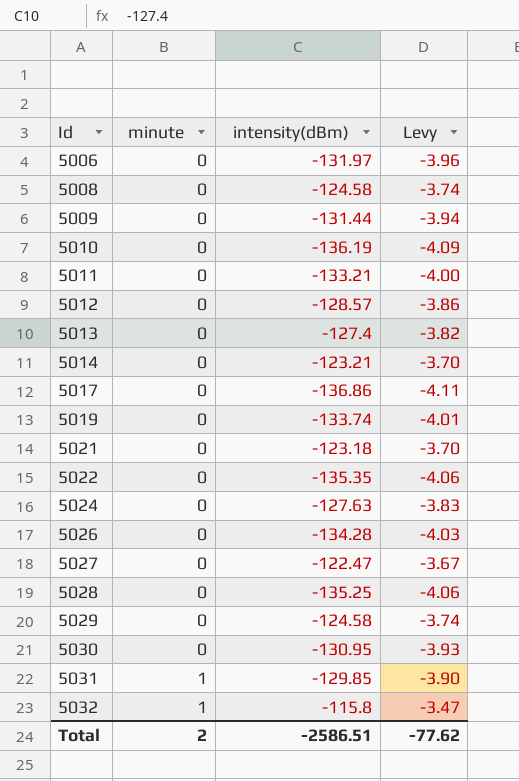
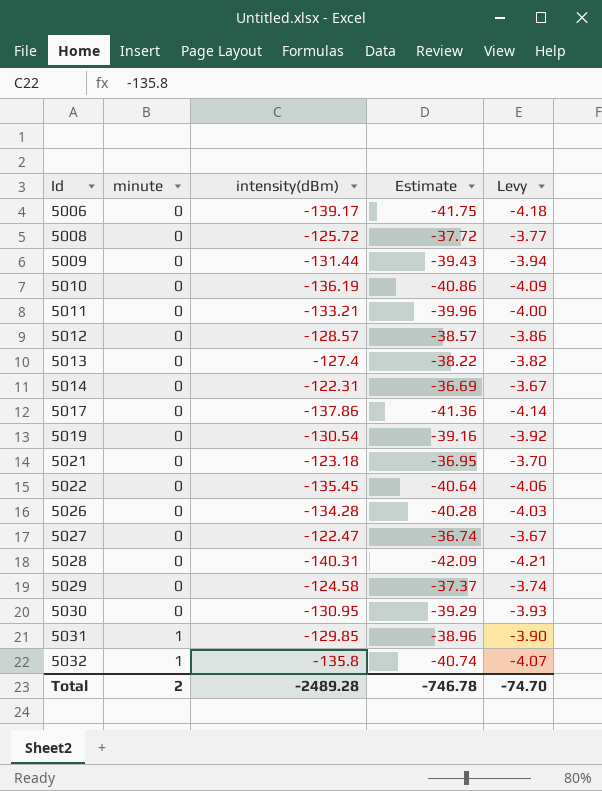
column Estimate | formula: none -> [intensity(dBm)] * 0.3
row 5024: 0 | -127.63 | -3.83 -> none
5006 | intensity(dBm): -131.97 -> -139.17
5006 | Levy: -3.96 -> -4.18
5008 | intensity(dBm): -124.58 -> -125.72
5008 | Levy: -3.74 -> -3.77
5014 | intensity(dBm): -123.21 -> -122.31
5014 | Levy: -3.70 -> -3.67
5017 | intensity(dBm): -136.86 -> -137.86
5017 | Levy: -4.11 -> -4.14
5019 | intensity(dBm): -133.74 -> -130.54
5019 | Levy: -4.01 -> -3.92
5022 | intensity(dBm): -135.35 -> -135.45
5028 | intensity(dBm): -135.25 -> -140.31
5028 | Levy: -4.06 -> -4.21
5032 | intensity(dBm): -115.8 -> -135.8
5032 | Levy: -3.47 -> -4.07
Total | intensity(dBm): -2586.51 -> -2489.28
Total | Levy: -77.62 -> -74.70

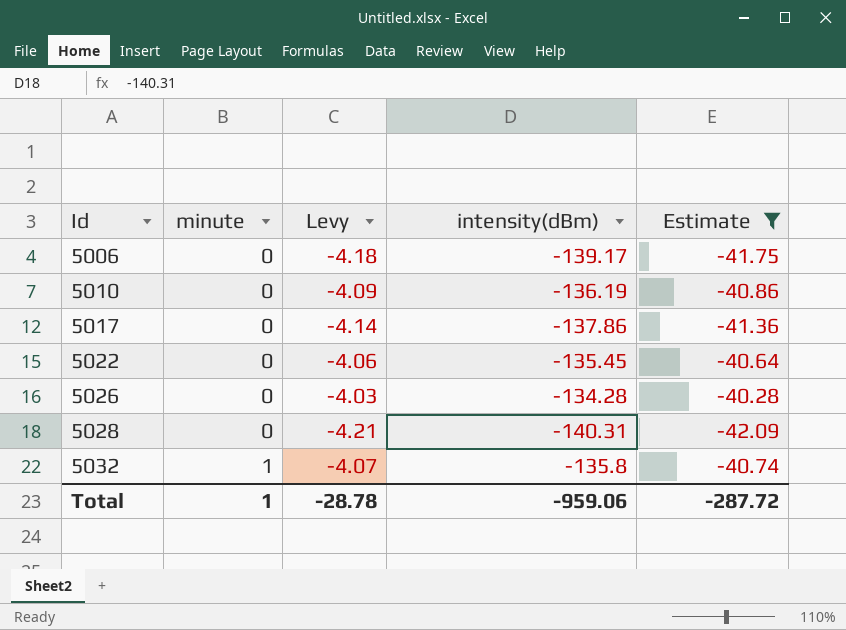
filter: none -> Estimate <= -40.28
column Levy | position: 5 -> 3
Total | minute: 2 -> 1
Total | Levy: -74.70 -> -28.78
Total | intensity(dBm): -2489.28 -> -959.06
Total | Estimate: -746.78 -> -287.72

